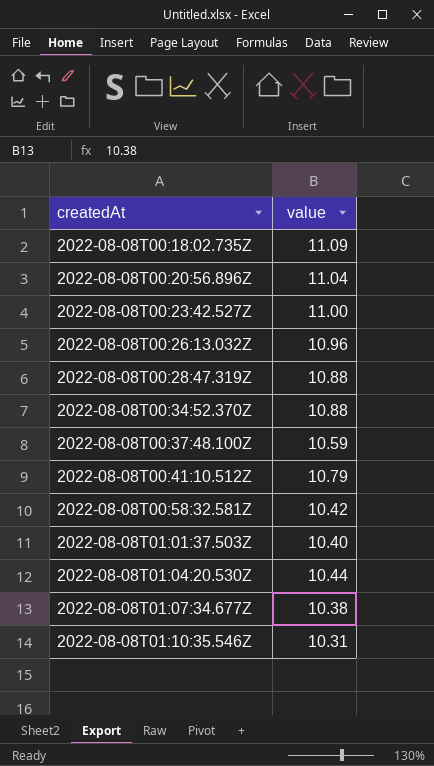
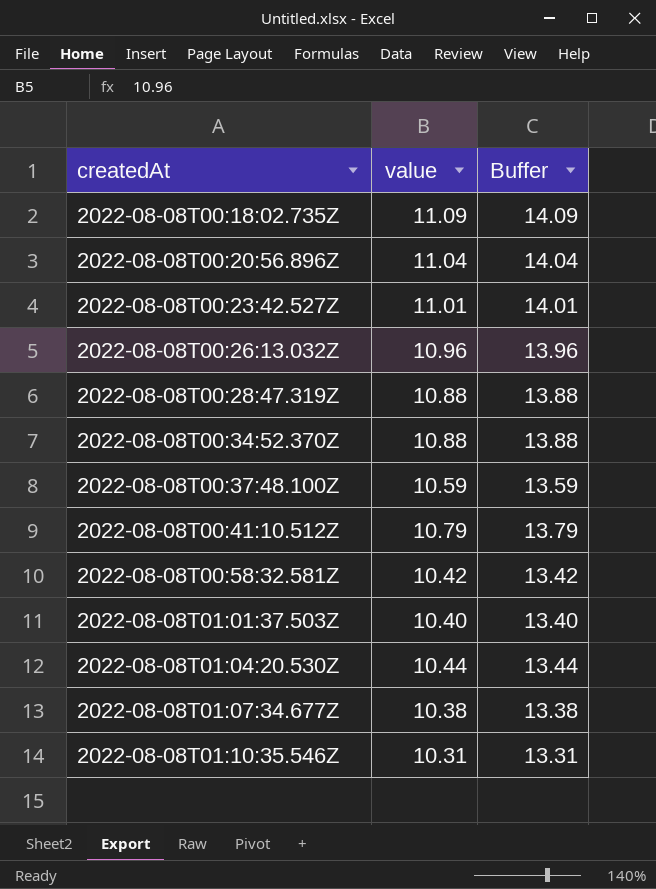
column Buffer | formula: none -> [value] + 3
2022-08-08T00:23:42.527Z | value: 11.00 -> 11.01

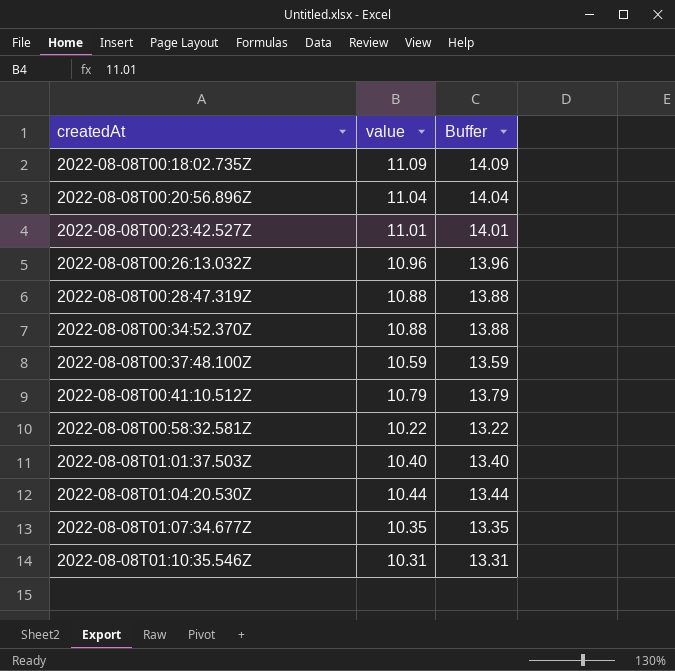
2022-08-08T00:58:32.581Z | value: 10.42 -> 10.22
2022-08-08T00:58:32.581Z | Buffer: 13.42 -> 13.22
2022-08-08T01:07:34.677Z | value: 10.38 -> 10.35
2022-08-08T01:07:34.677Z | Buffer: 13.38 -> 13.35

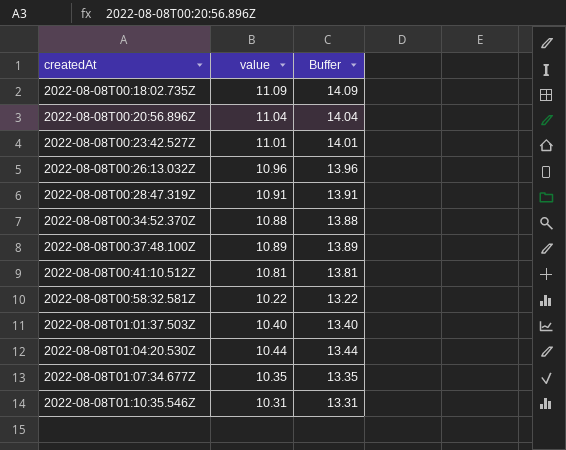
2022-08-08T00:28:47.319Z | value: 10.88 -> 10.91
2022-08-08T00:28:47.319Z | Buffer: 13.88 -> 13.91
2022-08-08T00:37:48.100Z | value: 10.59 -> 10.89
2022-08-08T00:37:48.100Z | Buffer: 13.59 -> 13.89
2022-08-08T00:41:10.512Z | value: 10.79 -> 10.81
2022-08-08T00:41:10.512Z | Buffer: 13.79 -> 13.81

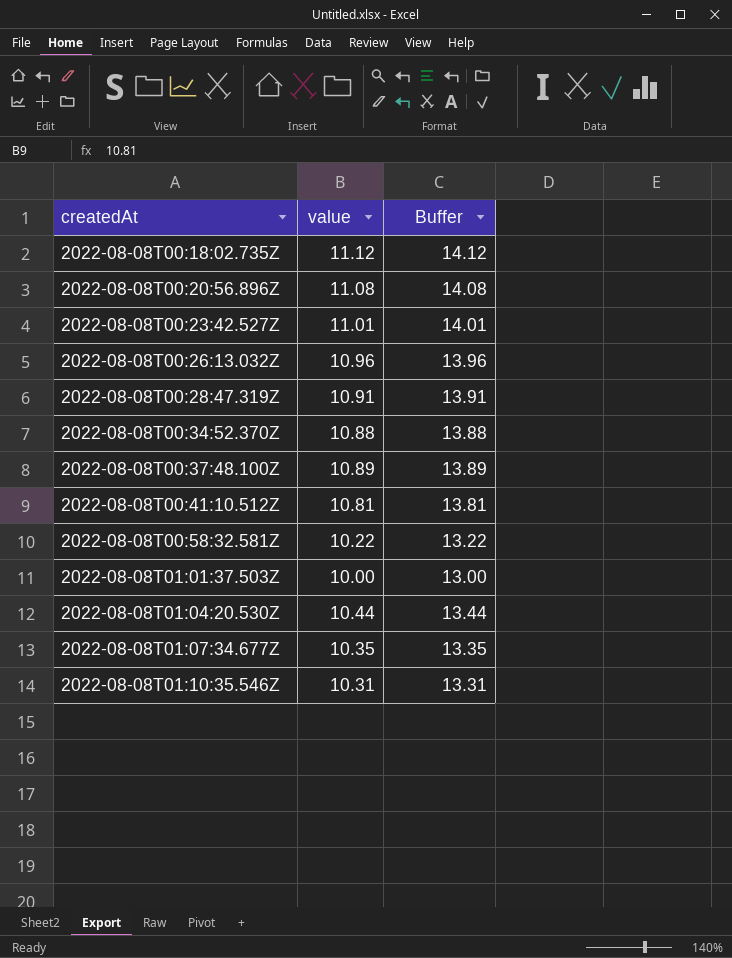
2022-08-08T00:18:02.735Z | value: 11.09 -> 11.12
2022-08-08T00:18:02.735Z | Buffer: 14.09 -> 14.12
2022-08-08T00:20:56.896Z | value: 11.04 -> 11.08
2022-08-08T00:20:56.896Z | Buffer: 14.04 -> 14.08
2022-08-08T01:01:37.503Z | value: 10.40 -> 10.00
2022-08-08T01:01:37.503Z | Buffer: 13.40 -> 13.00

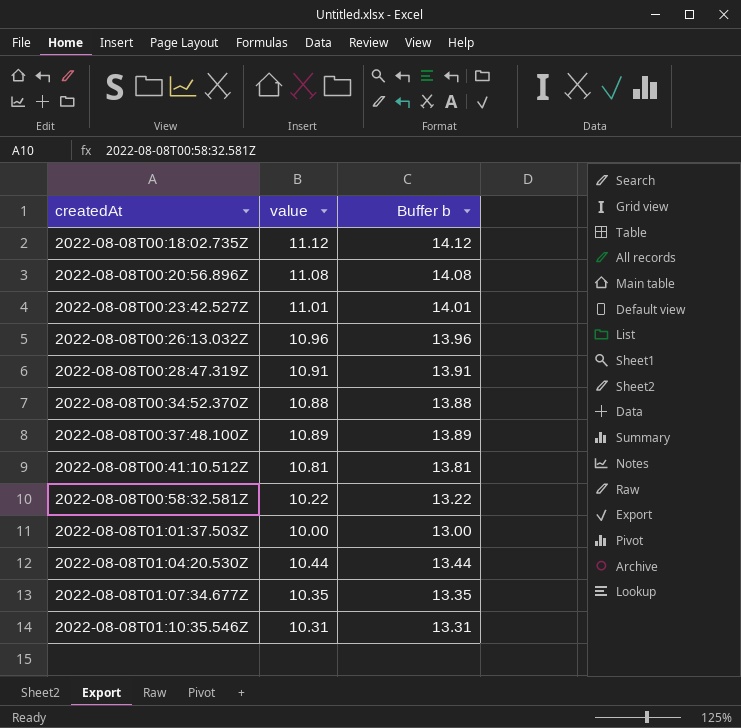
column name: Buffer -> Buffer b

